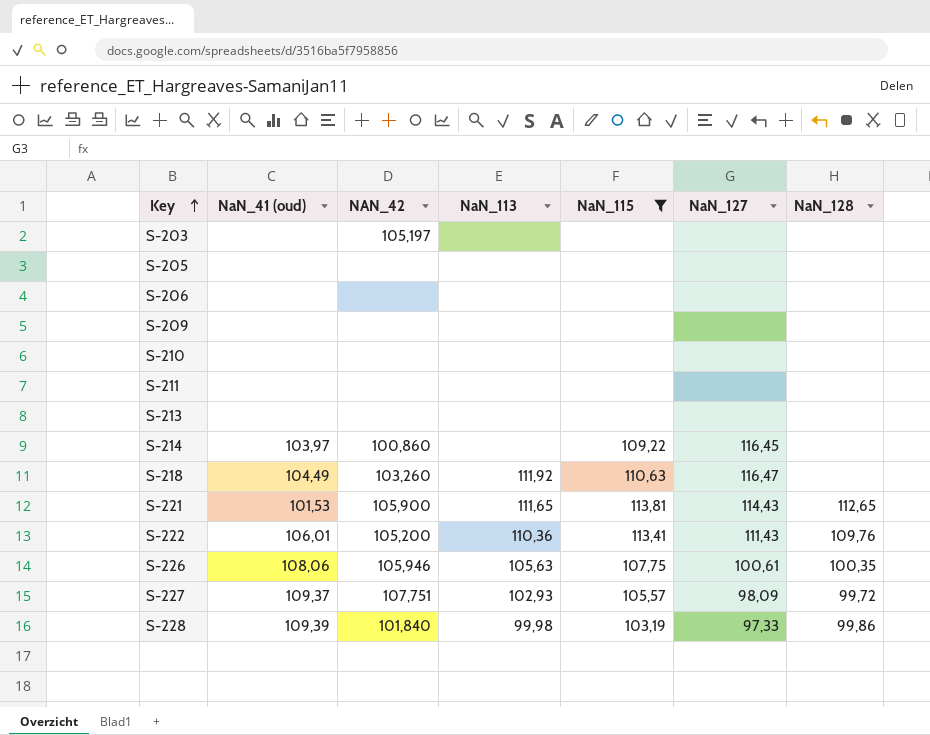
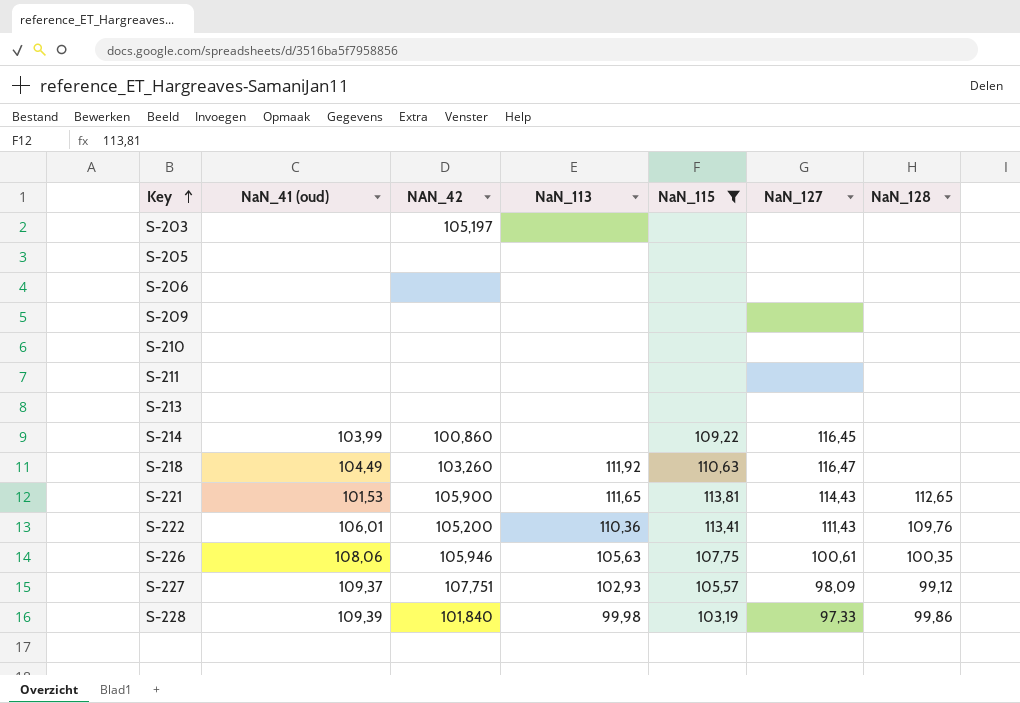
S-214 | NaN_41 (oud): 103,97 -> 103,99
S-227 | NaN_128: 99,72 -> 99,12

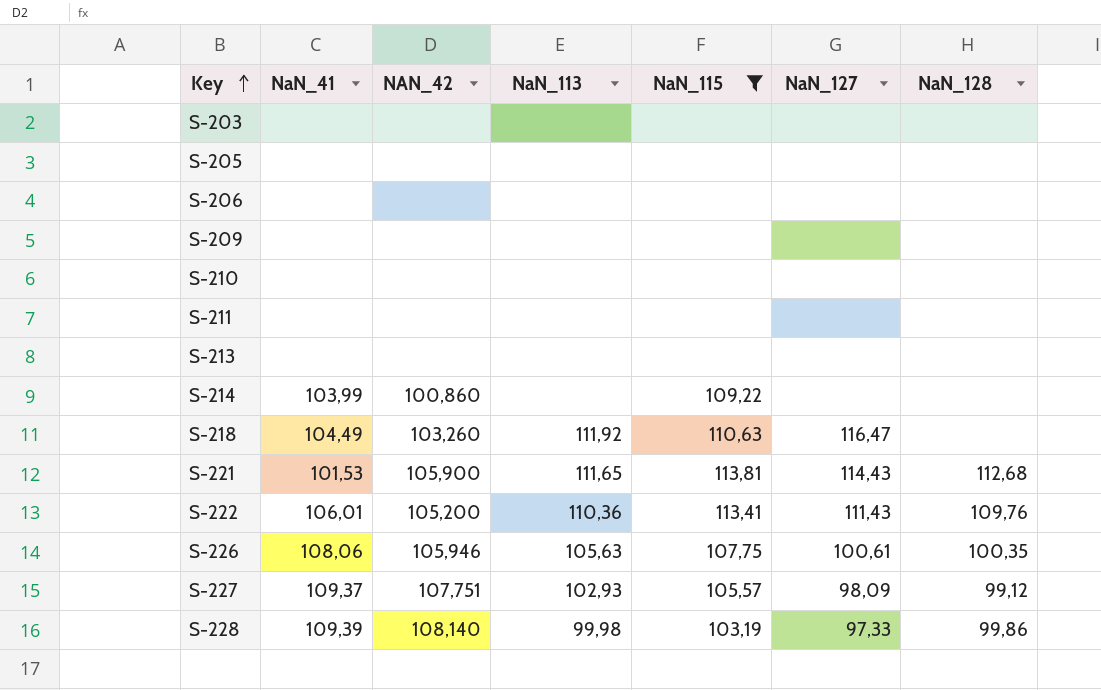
column name: NaN_41 (oud) -> NaN_41
S-203 | NAN_42: 105,197 -> none
S-214 | NaN_127: 116,45 -> none
S-221 | NaN_128: 112,65 -> 112,68
S-228 | NAN_42: 101,840 -> 108,140

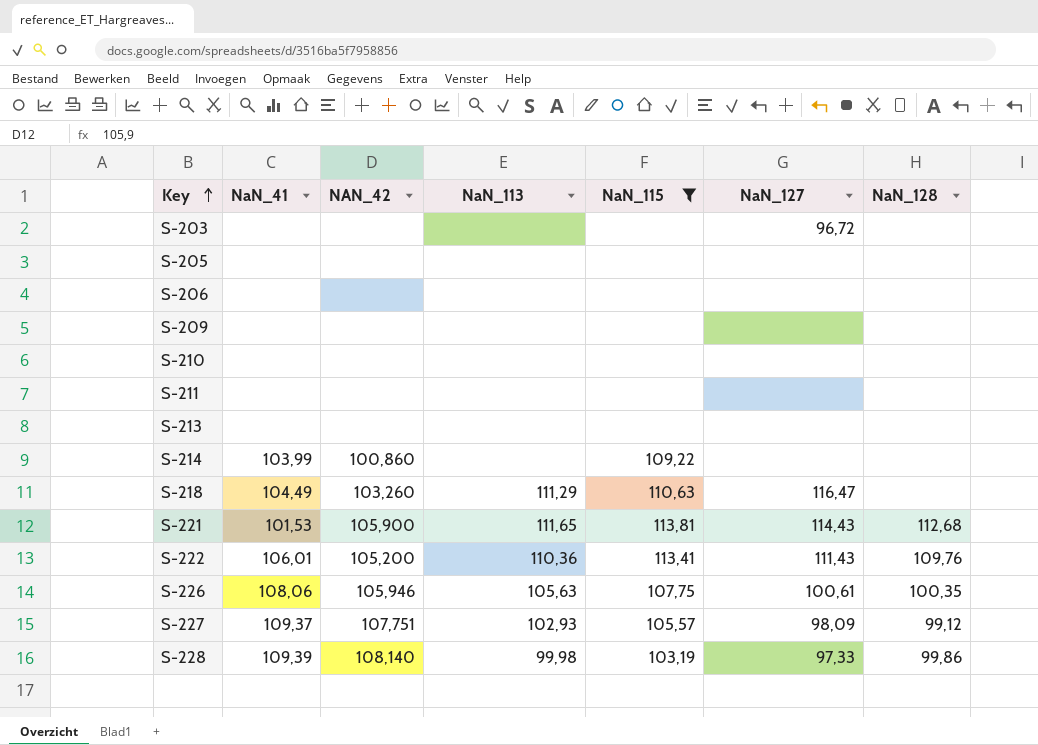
S-203 | NaN_127: none -> 96,72
S-218 | NaN_113: 111,92 -> 111,29

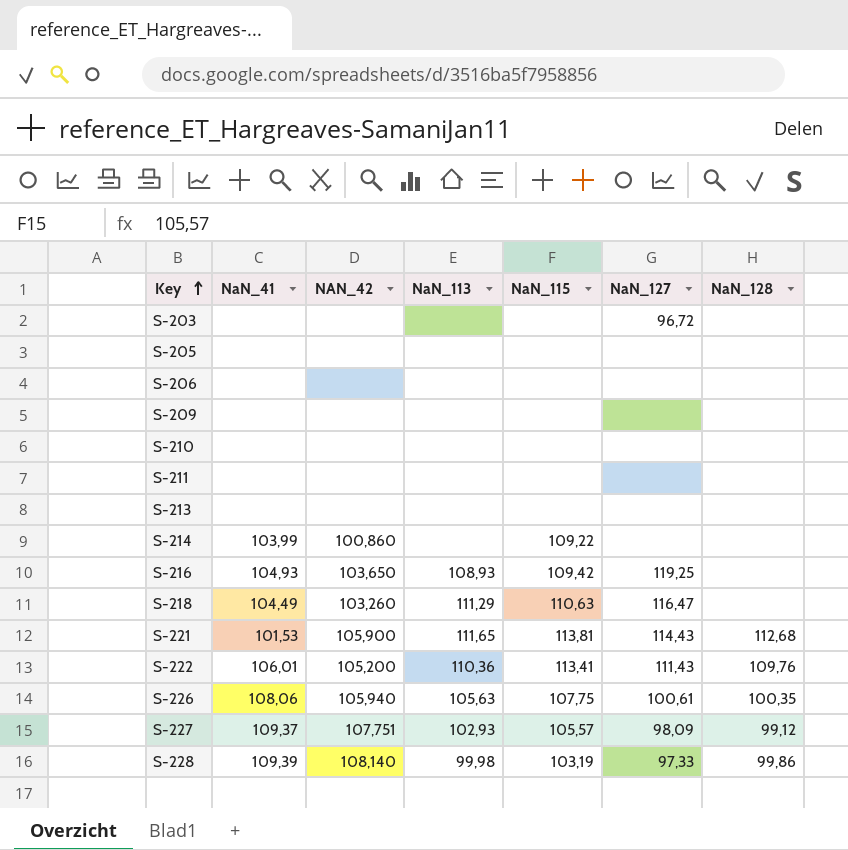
filter: NaN_115 != 109,42 -> none
S-226 | NAN_42: 105,946 -> 105,940

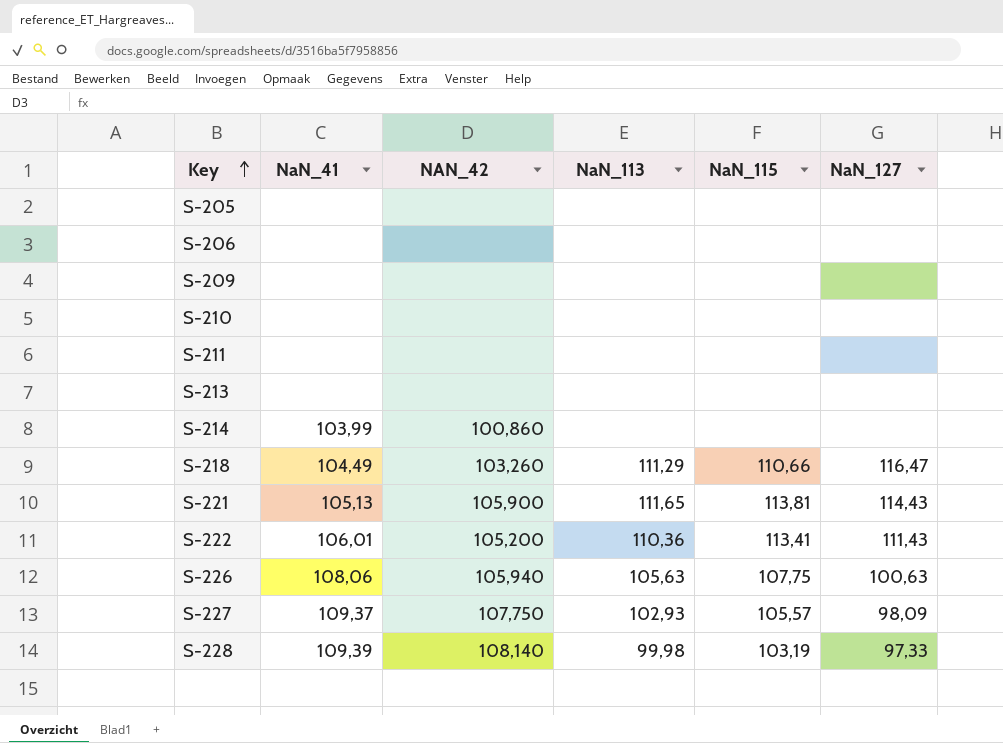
column NaN_128 | position: 7 -> none
row S-203: none | none | none | none | 96,72 | none -> none
row S-216: 104,93 | 103,650 | 108,93 | 109,42 | 119,25 | none -> none
S-214 | NaN_115: 109,22 -> none
S-218 | NaN_115: 110,63 -> 110,66
S-221 | NaN_41: 101,53 -> 105,13
S-226 | NaN_127: 100,61 -> 100,63
S-227 | NAN_42: 107,751 -> 107,750

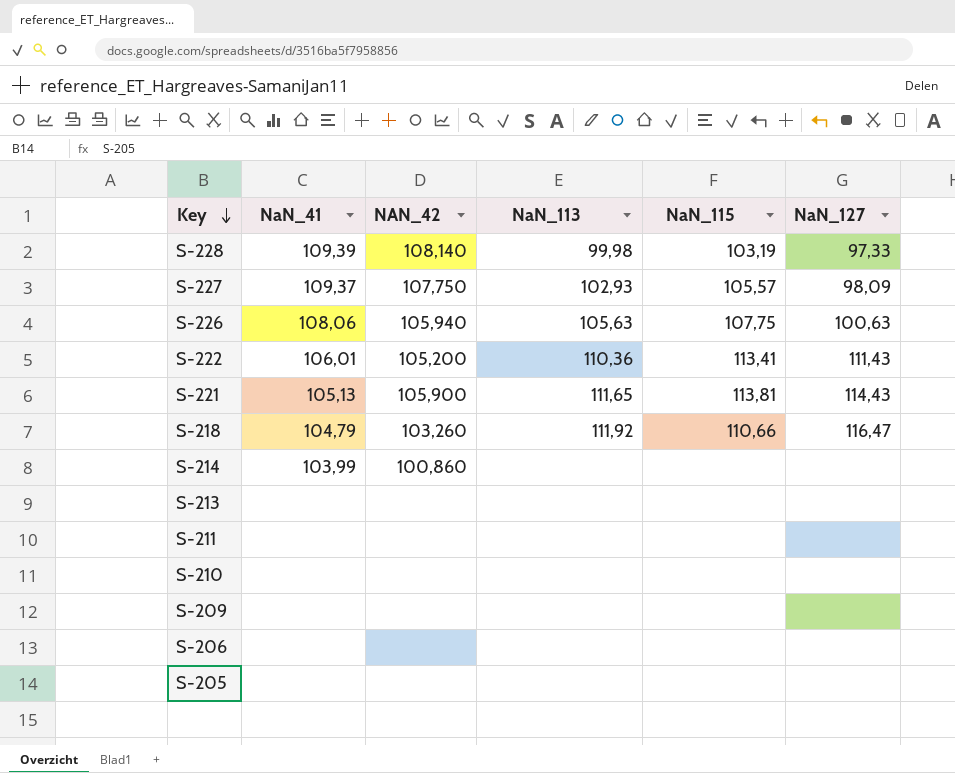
row order: Key ascending -> Key descending
S-218 | NaN_41: 104,49 -> 104,79
S-218 | NaN_113: 111,29 -> 111,92

